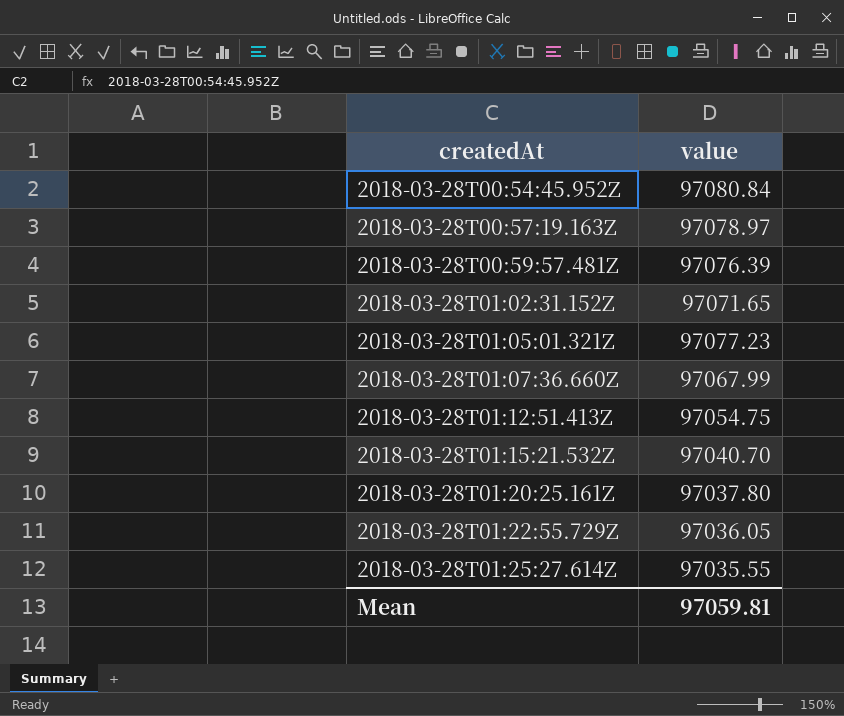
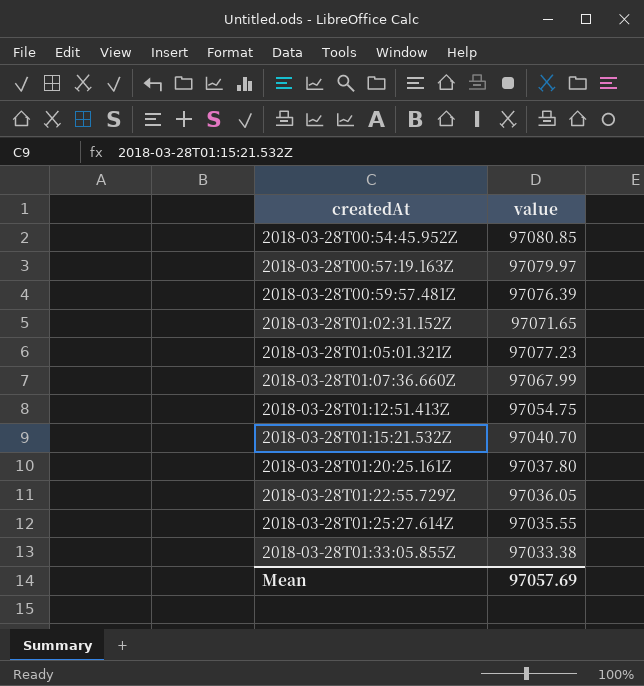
2018-03-28T00:54:45.952Z | value: 97080.84 -> 97080.85
2018-03-28T00:57:19.163Z | value: 97078.97 -> 97079.97
row 2018-03-28T01:33:05.855Z: none -> 97033.38
Mean | value: 97059.81 -> 97057.69

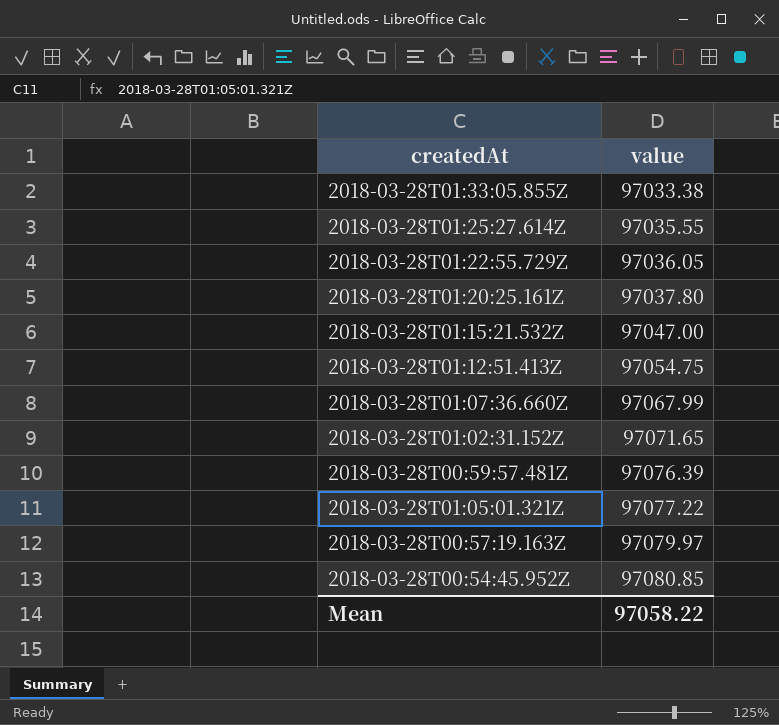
row order: createdAt ascending -> value ascending
2018-03-28T01:15:21.532Z | value: 97040.70 -> 97047.00
2018-03-28T01:05:01.321Z | value: 97077.23 -> 97077.22
Mean | value: 97057.69 -> 97058.22

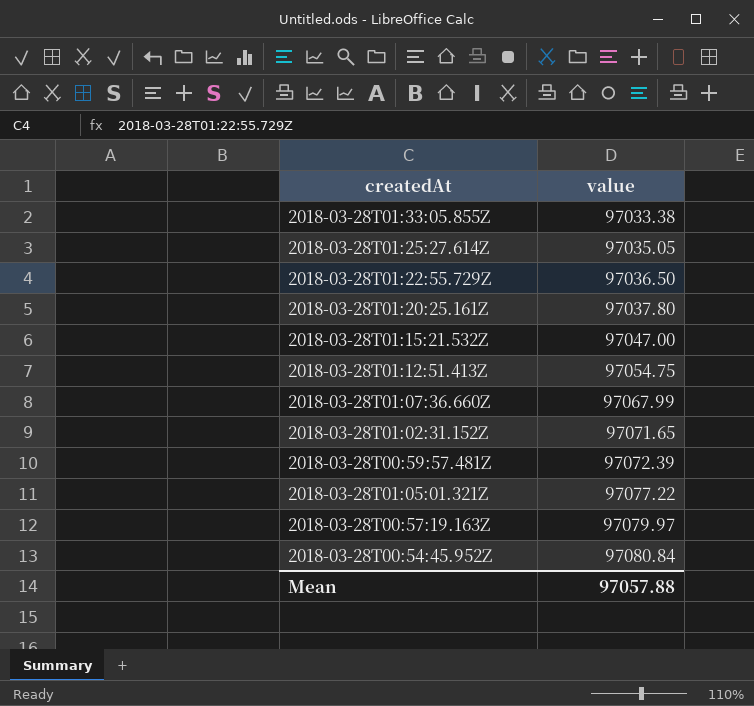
2018-03-28T01:25:27.614Z | value: 97035.55 -> 97035.05
2018-03-28T01:22:55.729Z | value: 97036.05 -> 97036.50
2018-03-28T00:59:57.481Z | value: 97076.39 -> 97072.39
2018-03-28T00:54:45.952Z | value: 97080.85 -> 97080.84
Mean | value: 97058.22 -> 97057.88

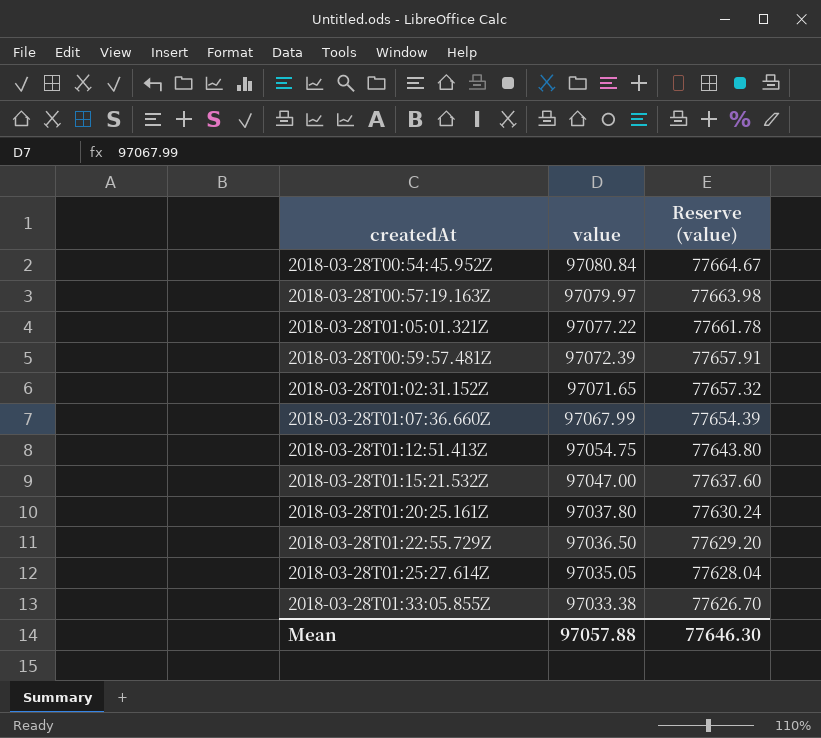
row order: value ascending -> value descending
column Reserve (value) | formula: none -> [value] * 0.8

